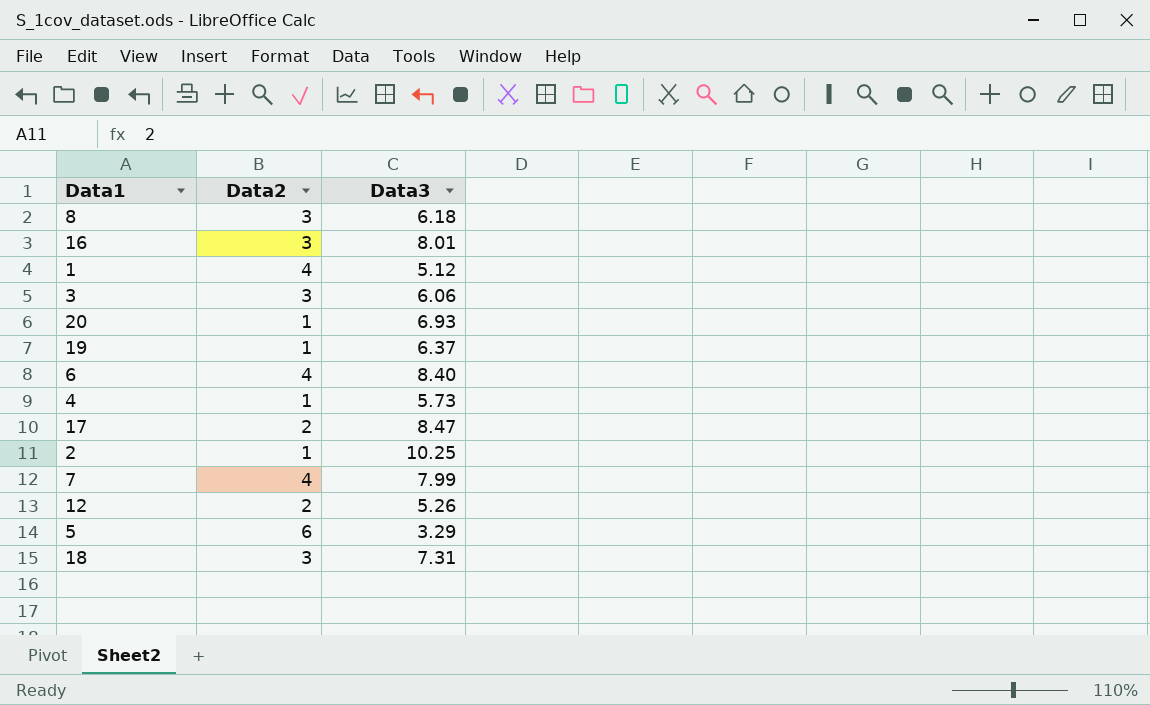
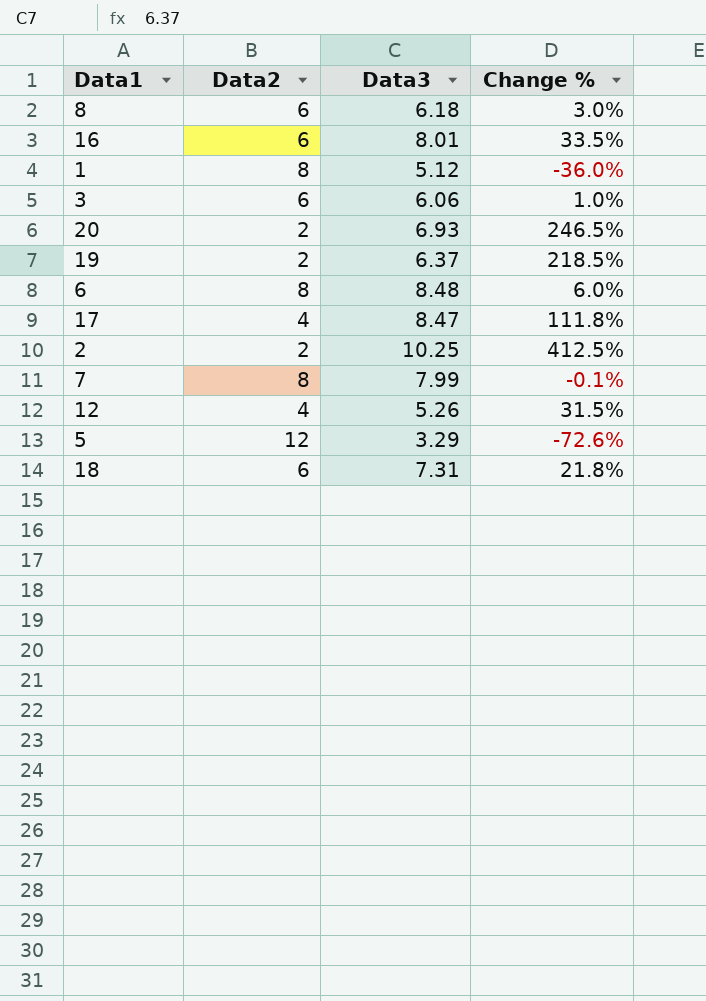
column Change % | formula: none -> ([Data3] - [Data2]) / [Data2]
row 4: 1 | 5.73 -> none
8 | Data2: 3 -> 6
16 | Data2: 3 -> 6
1 | Data2: 4 -> 8
3 | Data2: 3 -> 6
20 | Data2: 1 -> 2
19 | Data2: 1 -> 2
6 | Data2: 4 -> 8
6 | Data3: 8.40 -> 8.48
17 | Data2: 2 -> 4
2 | Data2: 1 -> 2
7 | Data2: 4 -> 8
12 | Data2: 2 -> 4
5 | Data2: 6 -> 12
18 | Data2: 3 -> 6

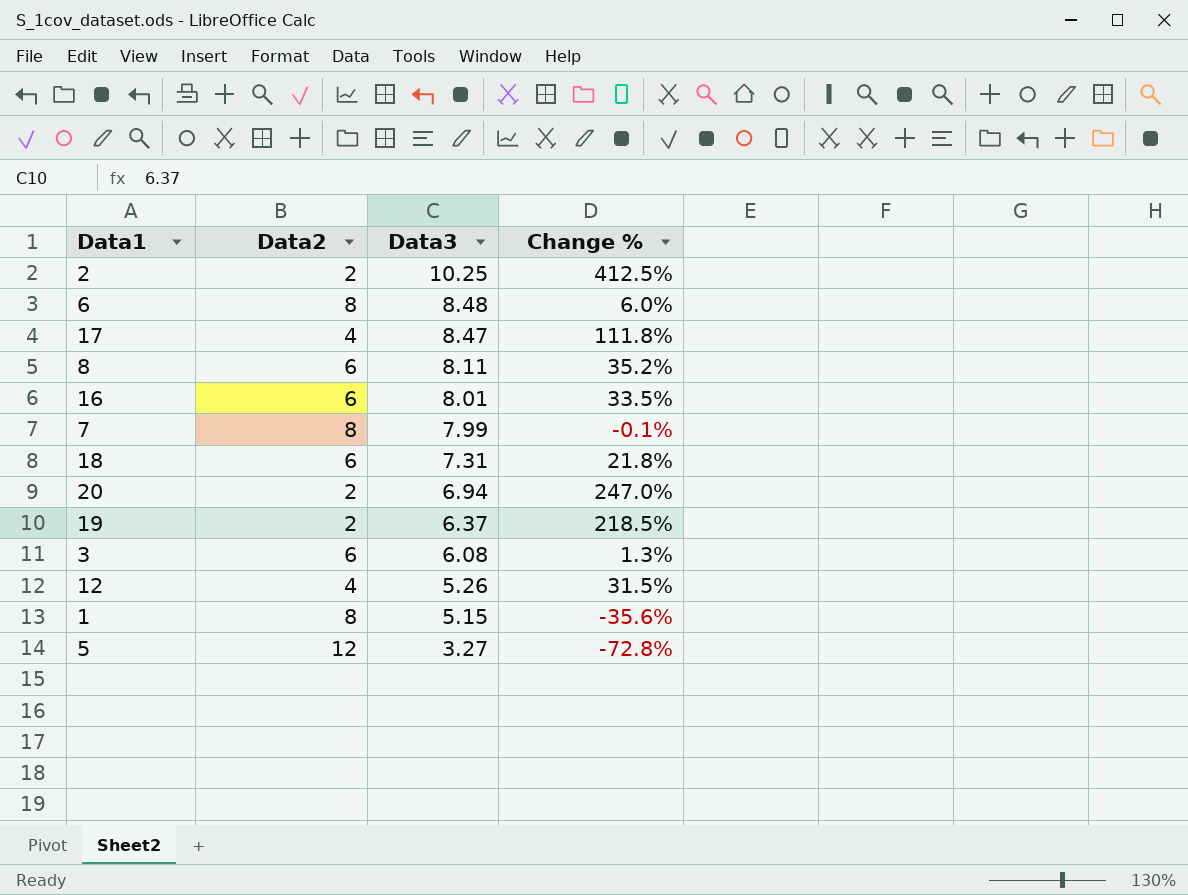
row order: none -> Data3 descending
8 | Data3: 6.18 -> 8.11
8 | Change %: 3.0% -> 35.2%
20 | Data3: 6.93 -> 6.94
20 | Change %: 246.5% -> 247.0%
3 | Data3: 6.06 -> 6.08
3 | Change %: 1.0% -> 1.3%
1 | Data3: 5.12 -> 5.15
1 | Change %: -36.0% -> -35.6%
5 | Data3: 3.29 -> 3.27
5 | Change %: -72.6% -> -72.8%

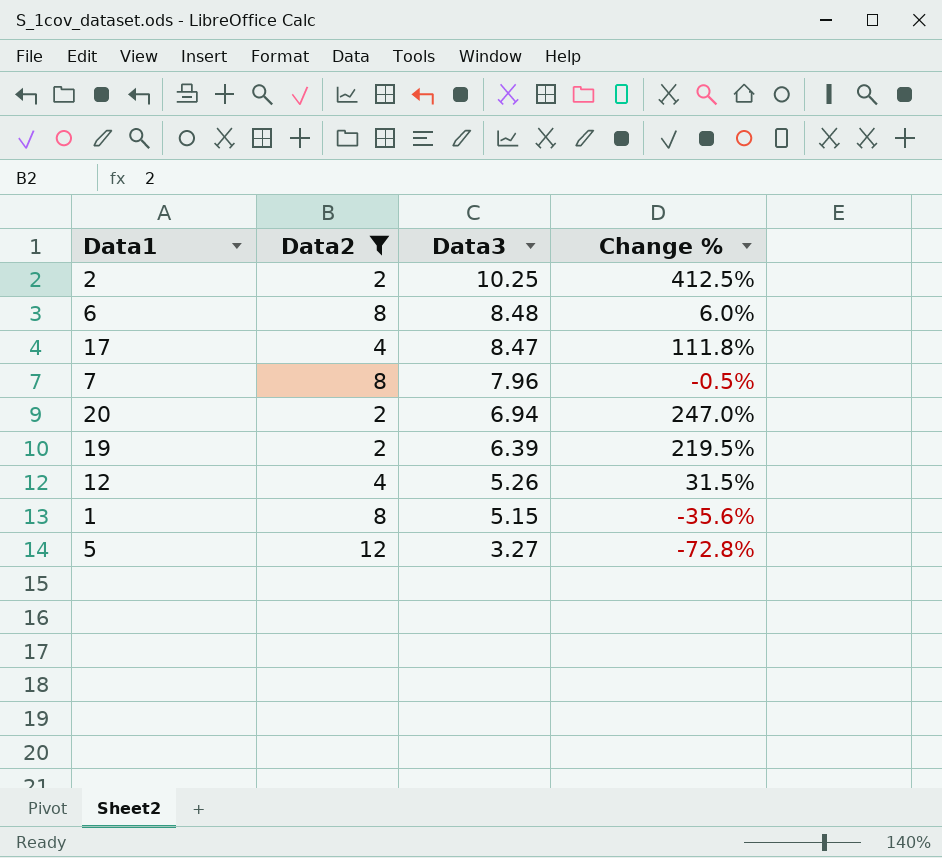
filter: none -> Data2 != 6
7 | Data3: 7.99 -> 7.96
7 | Change %: -0.1% -> -0.5%
19 | Data3: 6.37 -> 6.39
19 | Change %: 218.5% -> 219.5%

